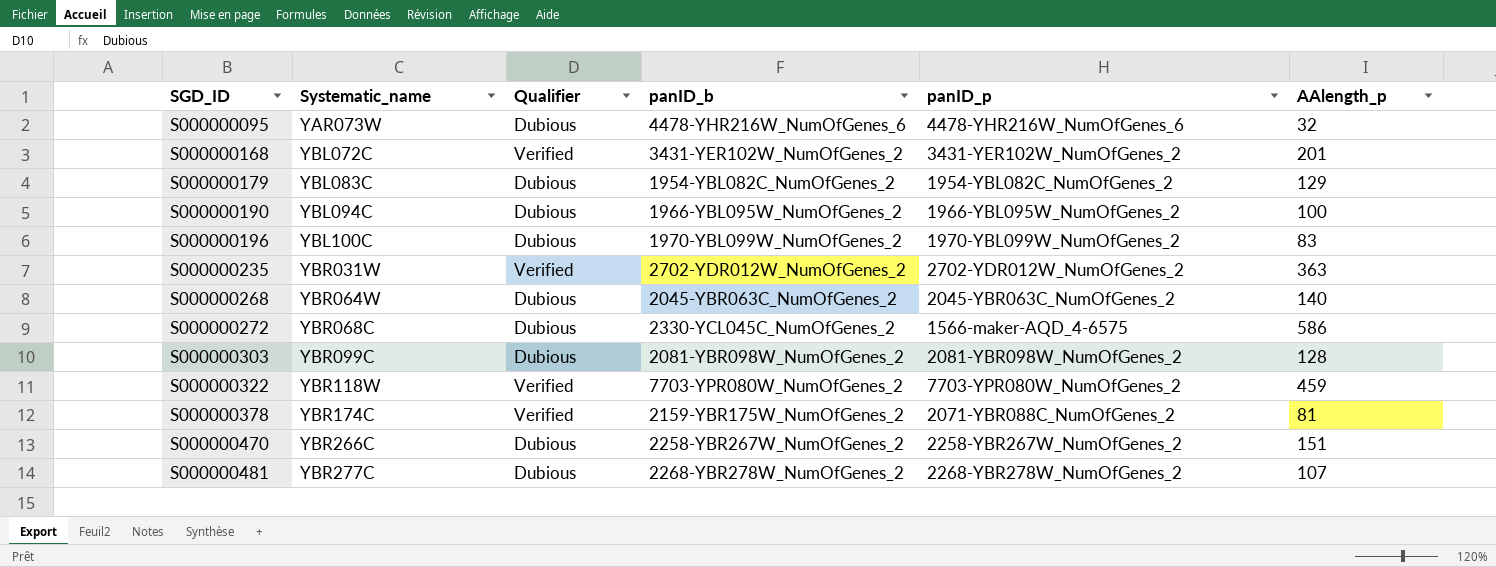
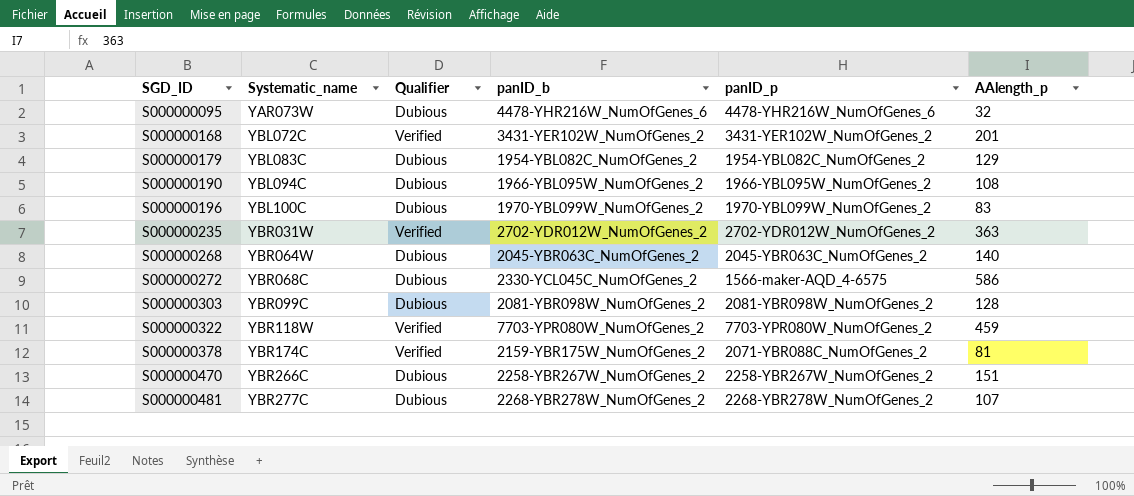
S000000190 | AAlength_p: 100 -> 108

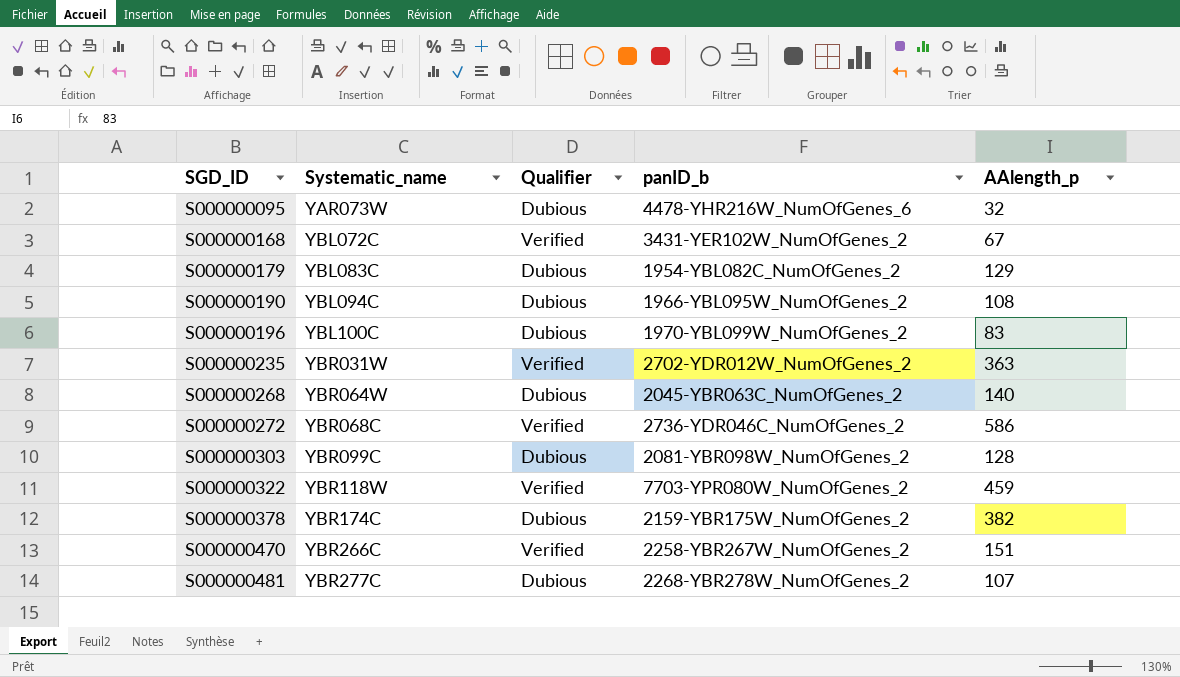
column panID_p | position: 5 -> none
S000000168 | AAlength_p: 201 -> 67
S000000272 | Qualifier: Dubious -> Verified
S000000272 | panID_b: 2330-YCL045C_NumOfGenes_2 -> 2736-YDR046C_NumOfGenes_2
S000000378 | Qualifier: Verified -> Dubious
S000000378 | AAlength_p: 81 -> 382
S000000470 | Qualifier: Dubious -> Verified

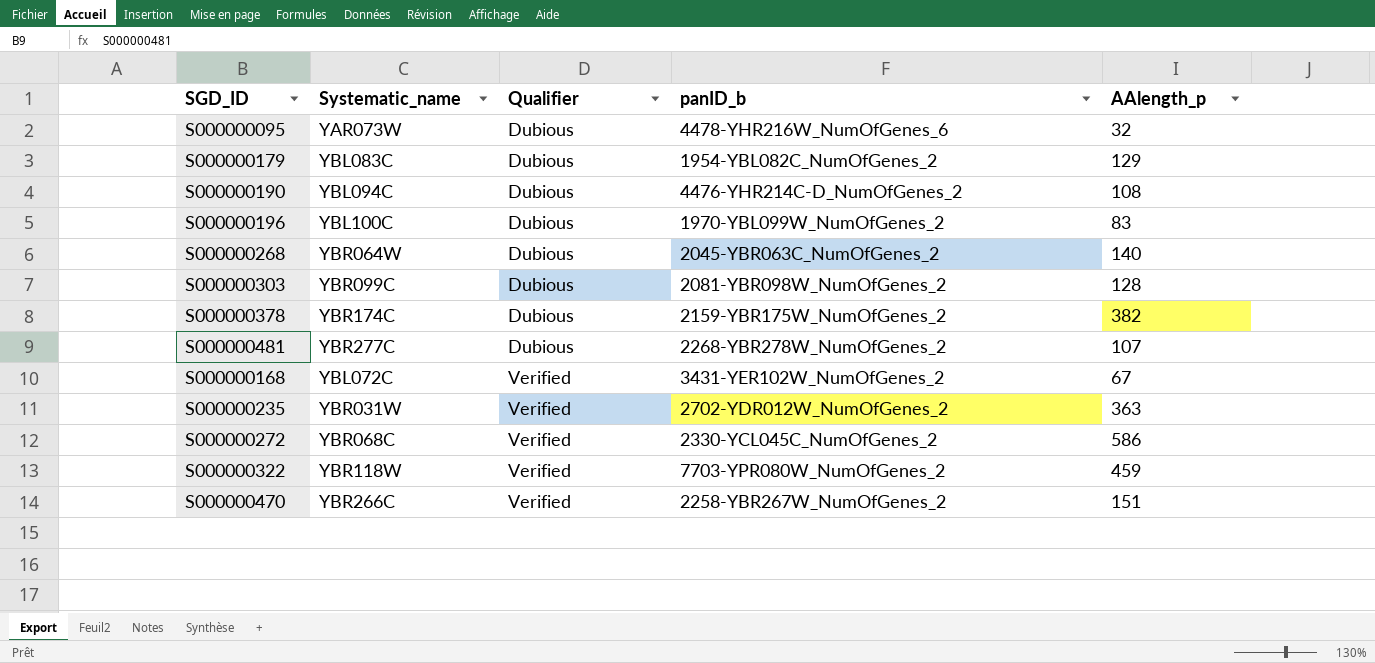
row order: SGD_ID ascending -> Qualifier ascending
S000000190 | panID_b: 1966-YBL095W_NumOfGenes_2 -> 4476-YHR214C-D_NumOfGenes_2
S000000272 | panID_b: 2736-YDR046C_NumOfGenes_2 -> 2330-YCL045C_NumOfGenes_2

